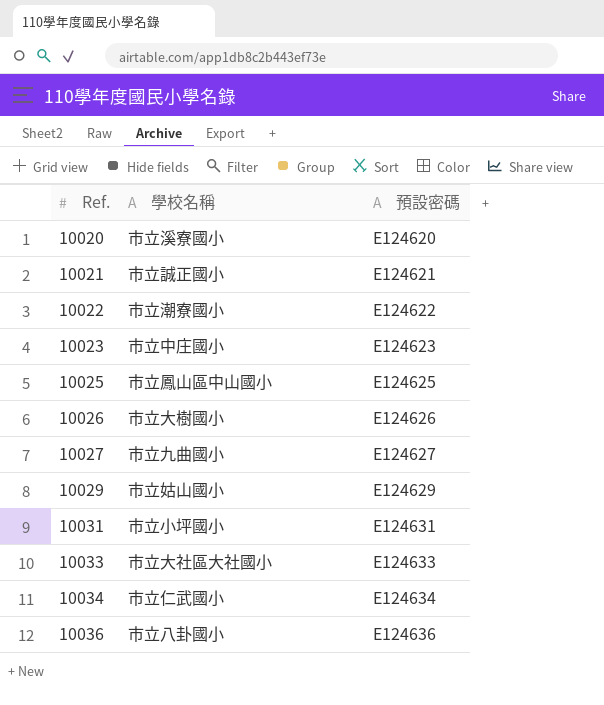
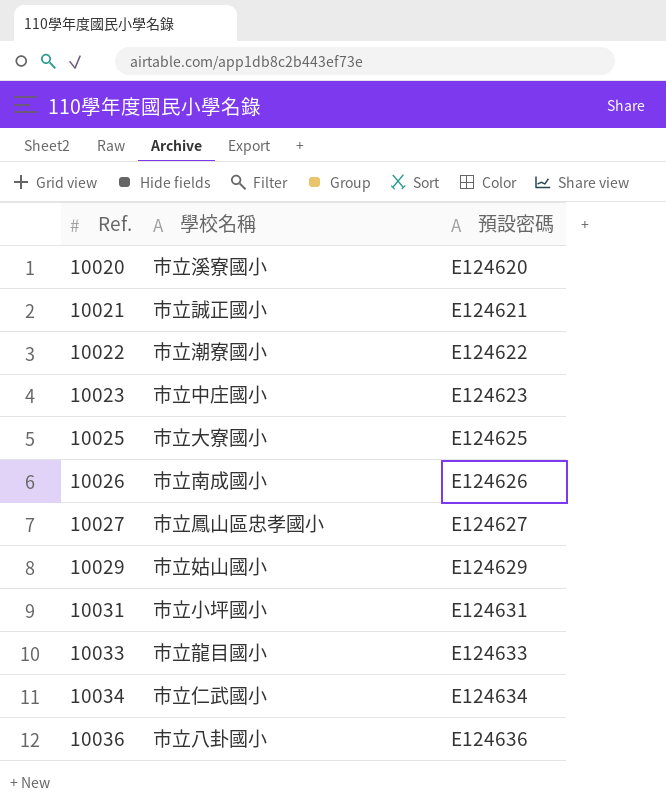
10025 | 學校名稱: 市立鳳山區中山國小 -> 市立大寮國小
10026 | 學校名稱: 市立大樹國小 -> 市立南成國小
10027 | 學校名稱: 市立九曲國小 -> 市立鳳山區忠孝國小
10033 | 學校名稱: 市立大社區大社國小 -> 市立龍目國小

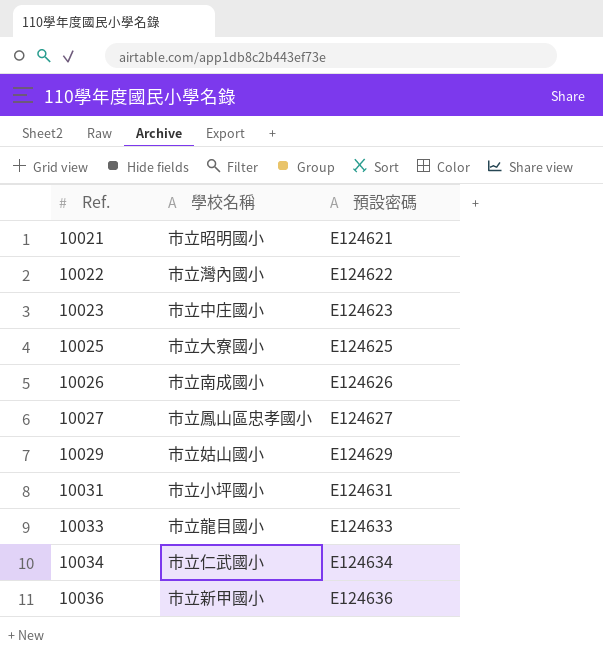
row 10020: 市立溪寮國小 | E124620 -> none
10021 | 學校名稱: 市立誠正國小 -> 市立昭明國小
10022 | 學校名稱: 市立潮寮國小 -> 市立灣內國小
10036 | 學校名稱: 市立八卦國小 -> 市立新甲國小

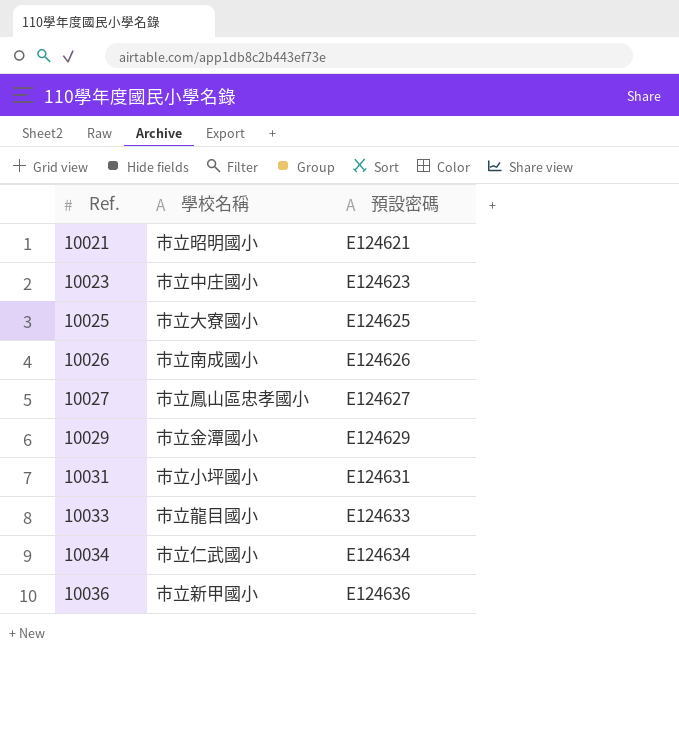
row 10022: 市立灣內國小 | E124622 -> none
10029 | 學校名稱: 市立姑山國小 -> 市立金潭國小

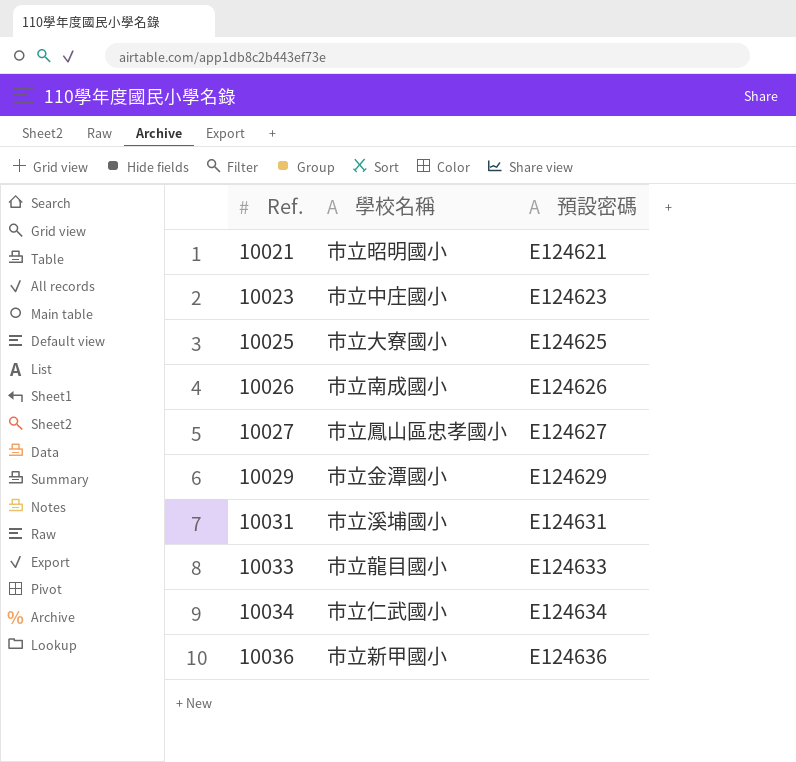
10031 | 學校名稱: 市立小坪國小 -> 市立溪埔國小

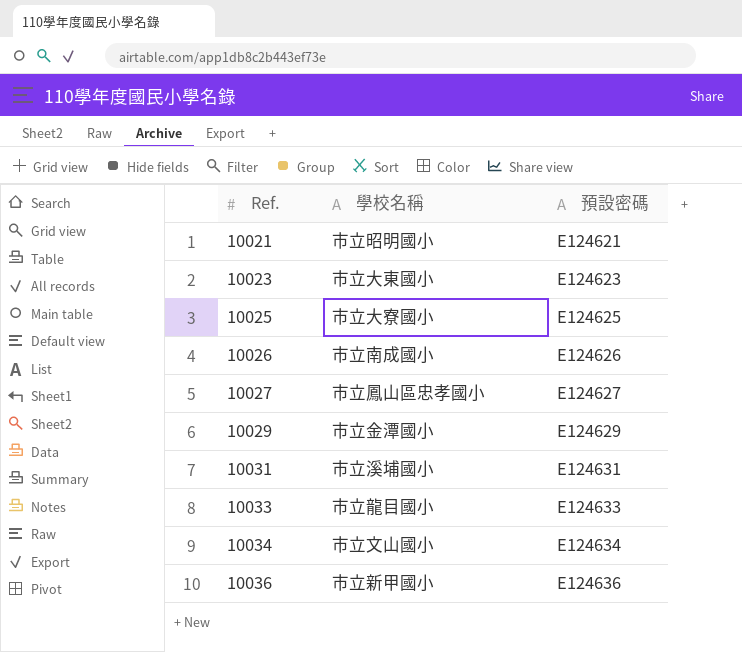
10023 | 學校名稱: 市立中庄國小 -> 市立大東國小
10034 | 學校名稱: 市立仁武國小 -> 市立文山國小

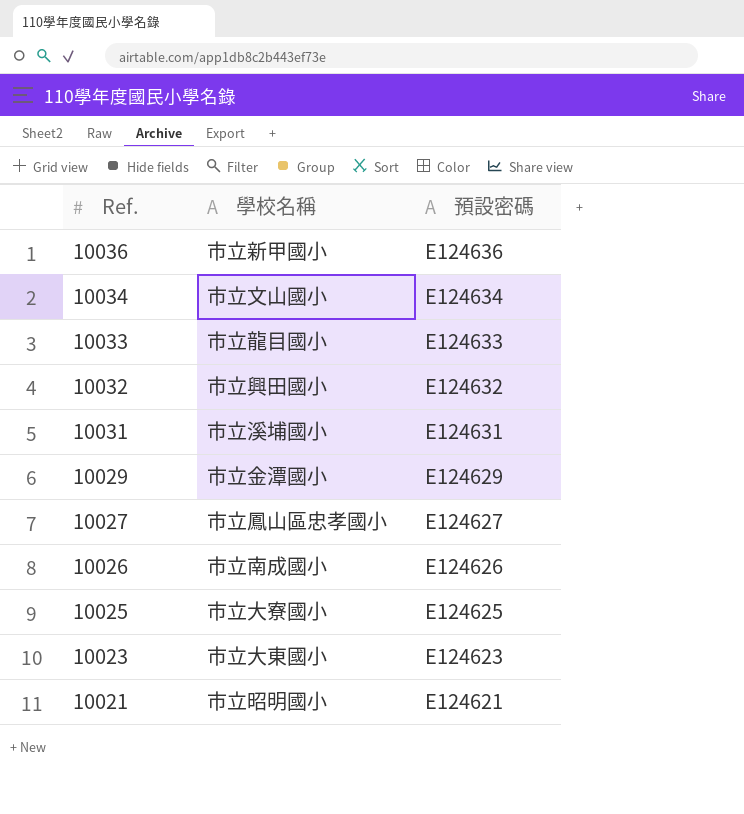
row order: Ref. ascending -> Ref. descending
row 10032: none -> 市立興田國小 | E124632

